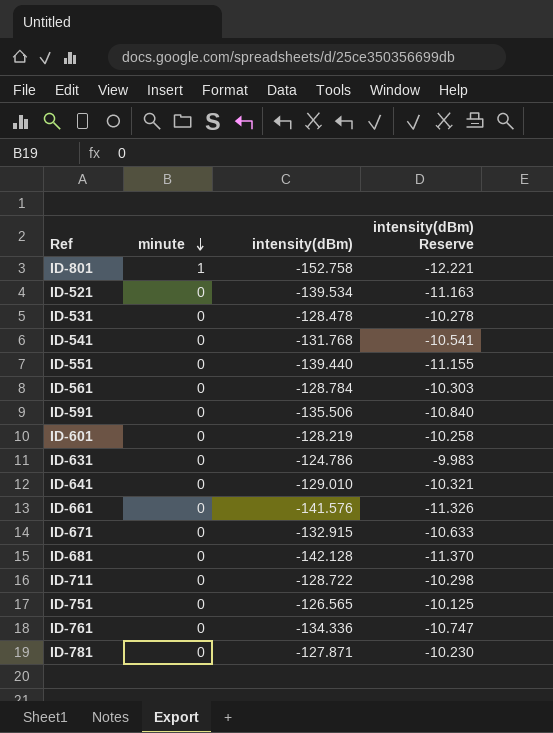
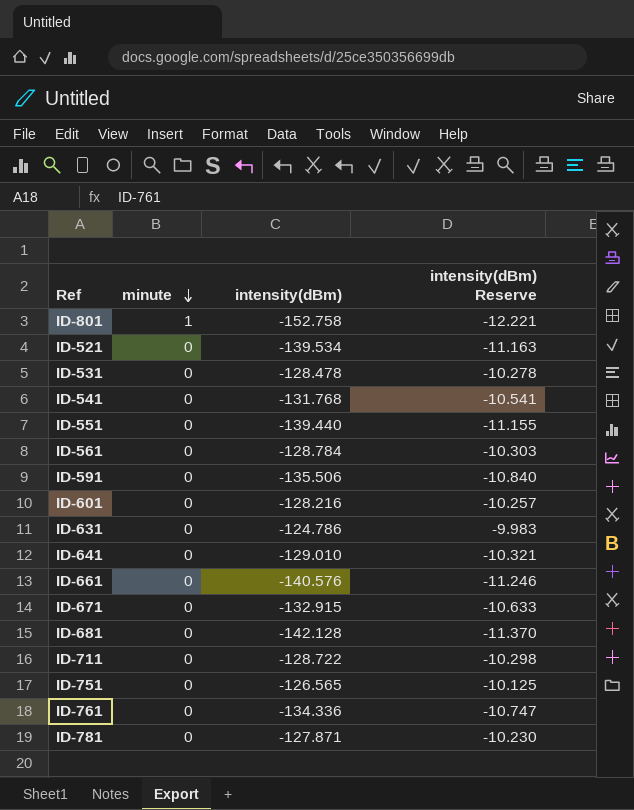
ID-601 | intensity(dBm): -128.219 -> -128.216
ID-601 | intensity(dBm) Reserve: -10.258 -> -10.257
ID-661 | intensity(dBm): -141.576 -> -140.576
ID-661 | intensity(dBm) Reserve: -11.326 -> -11.246

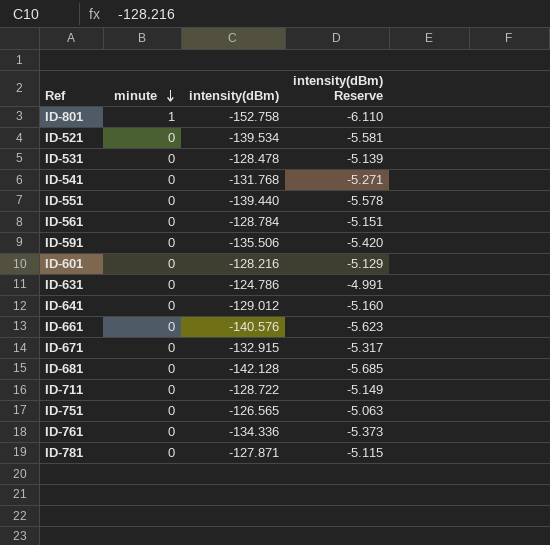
column intensity(dBm) Reserve | formula: [intensity(dBm)] * 0.08 -> [intensity(dBm)] * 0.04
ID-641 | intensity(dBm): -129.010 -> -129.012

